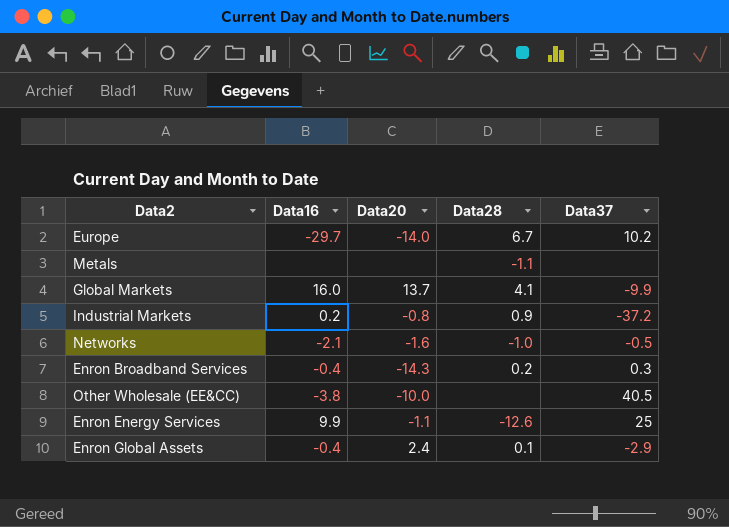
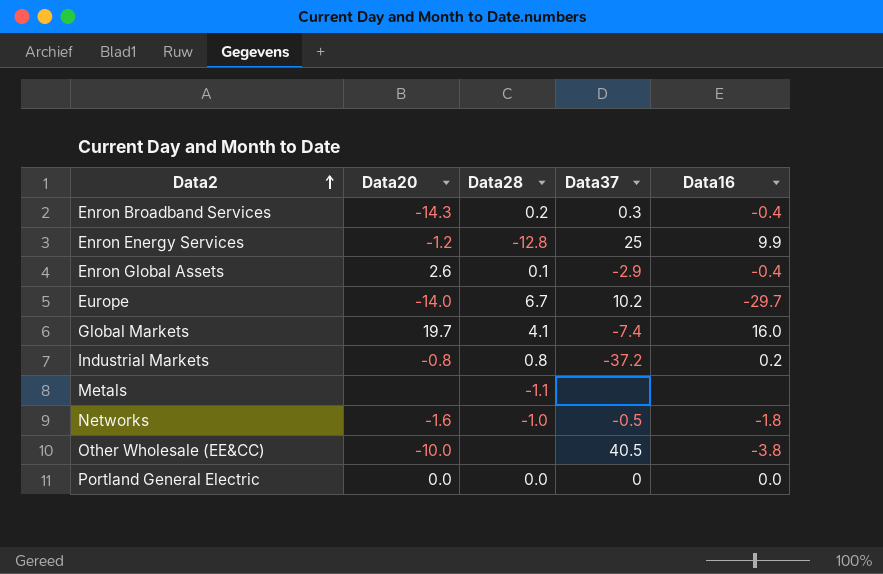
row order: none -> Data2 ascending
column Data16 | position: 2 -> 5
Enron Energy Services | Data20: -1.1 -> -1.2
Enron Energy Services | Data28: -12.6 -> -12.8
Enron Global Assets | Data20: 2.4 -> 2.6
Global Markets | Data20: 13.7 -> 19.7
Global Markets | Data37: -9.9 -> -7.4
Industrial Markets | Data28: 0.9 -> 0.8
Networks | Data16: -2.1 -> -1.8
row Portland General Electric: none -> 0.0 | 0.0 | 0 | 0.0

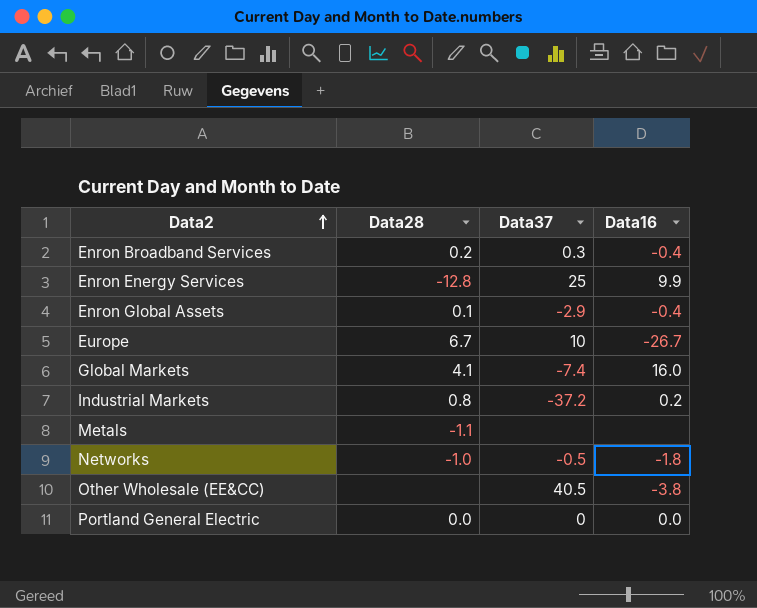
column Data20 | position: 2 -> none
Europe | Data37: 10.2 -> 10
Europe | Data16: -29.7 -> -26.7

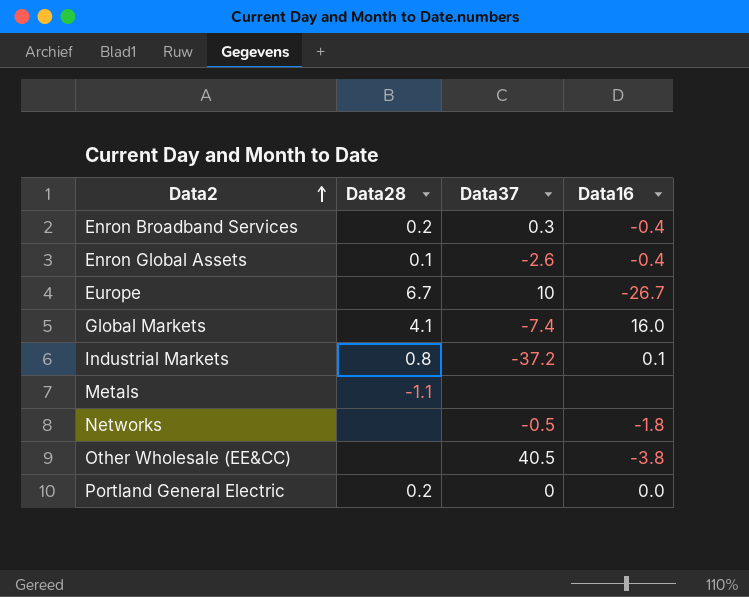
row Enron Energy Services: -12.8 | 25 | 9.9 -> none
Enron Global Assets | Data37: -2.9 -> -2.6
Industrial Markets | Data16: 0.2 -> 0.1
Networks | Data28: -1.0 -> none
Portland General Electric | Data28: 0.0 -> 0.2

